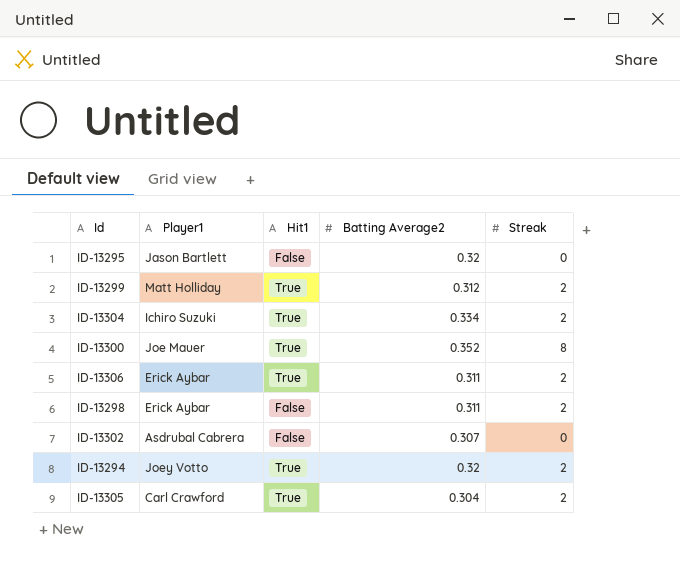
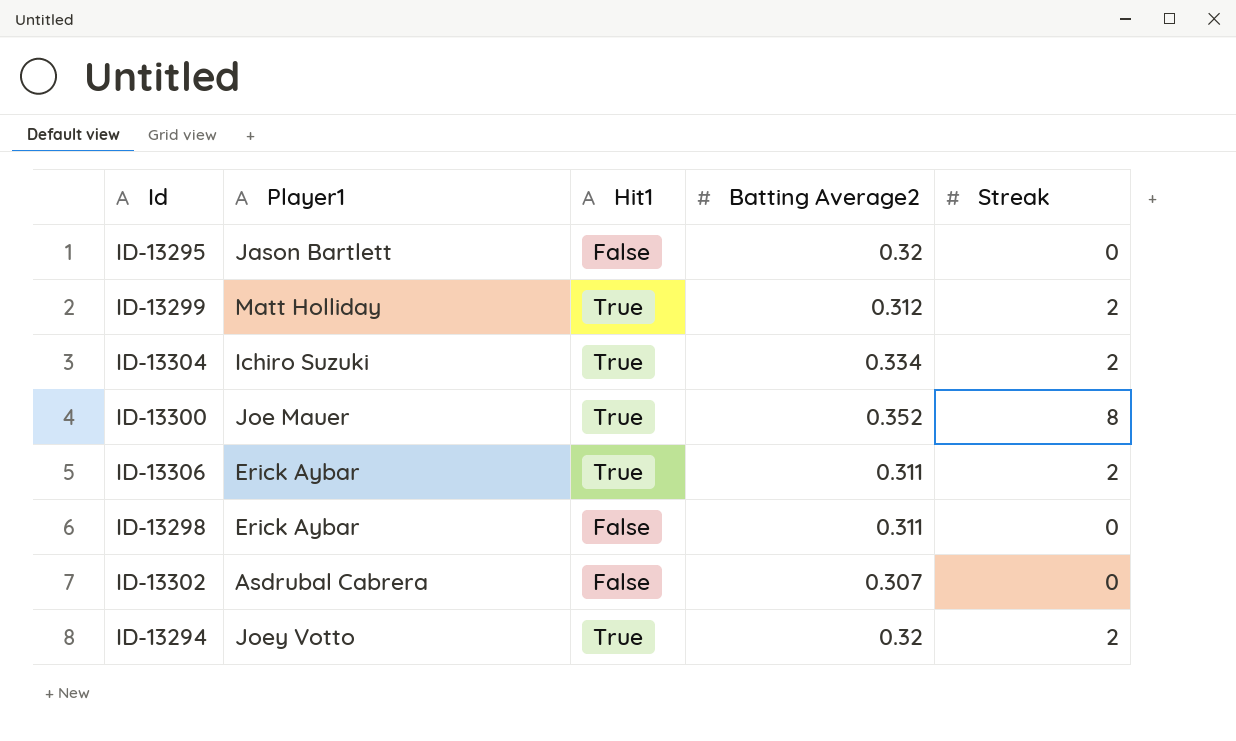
row ID-13305: Carl Crawford | True | 0.304 | 2 -> none
ID-13298 | Streak: 2 -> 0

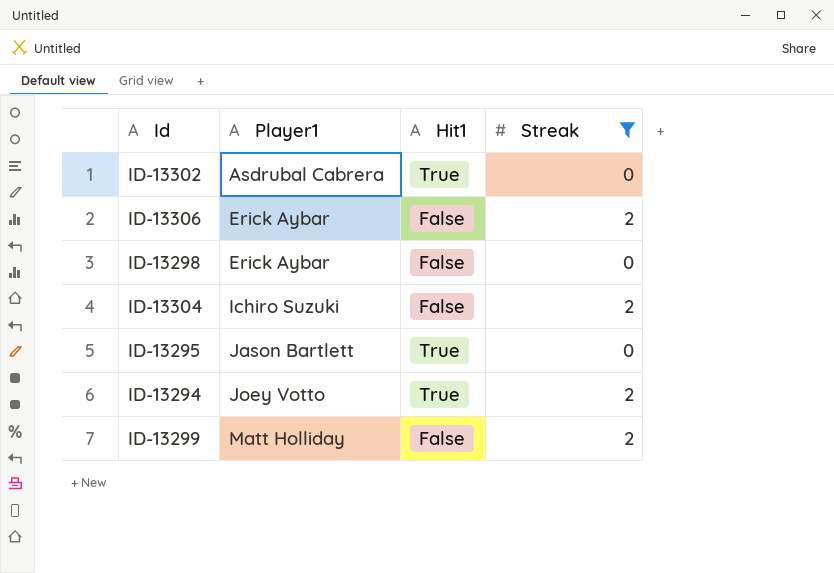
filter: none -> Streak != 8
row order: none -> Player1 ascending
column Batting Average2 | position: 4 -> none
ID-13302 | Hit1: False -> True
ID-13306 | Hit1: True -> False
ID-13304 | Hit1: True -> False
ID-13295 | Hit1: False -> True
ID-13299 | Hit1: True -> False

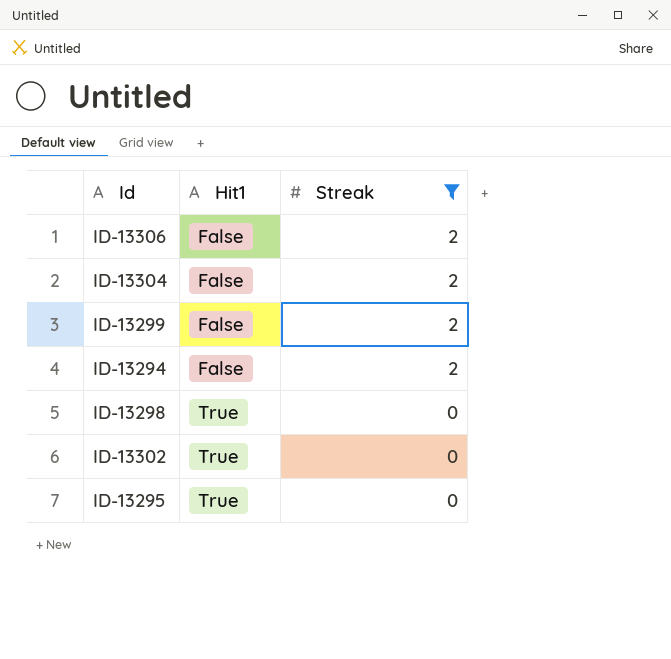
row order: Player1 ascending -> Hit1 ascending
column Player1 | position: 2 -> none
ID-13294 | Hit1: True -> False
ID-13298 | Hit1: False -> True

